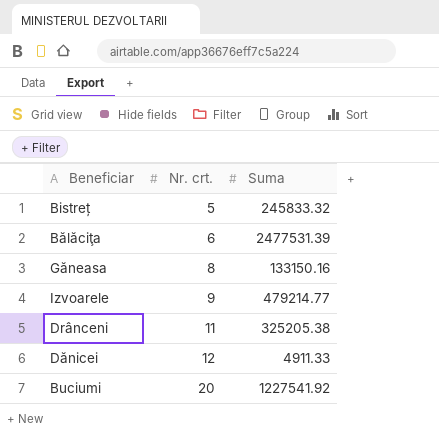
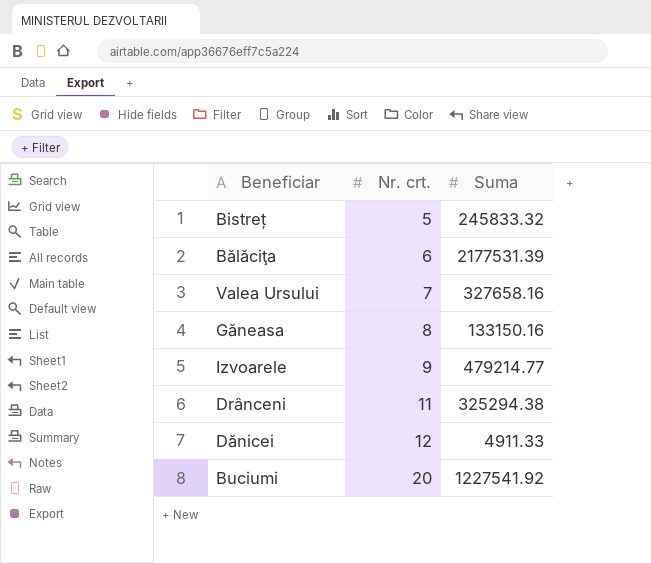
Bălăciţa | Suma: 2477531.39 -> 2177531.39
row Valea Ursului: none -> 7 | 327658.16
Drânceni | Suma: 325205.38 -> 325294.38

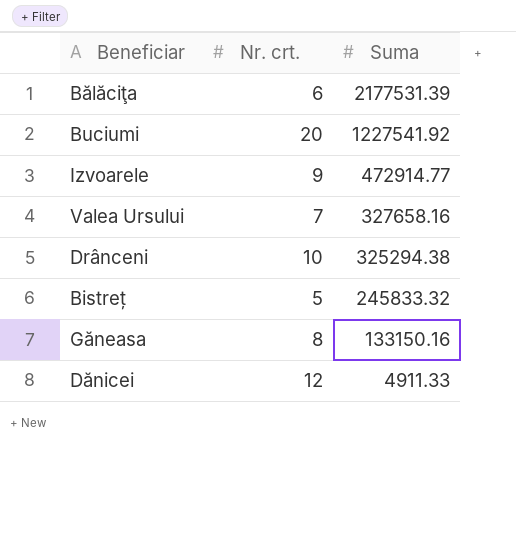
row order: Nr. crt. ascending -> Suma descending
Izvoarele | Suma: 479214.77 -> 472914.77
Drânceni | Nr. crt.: 11 -> 10

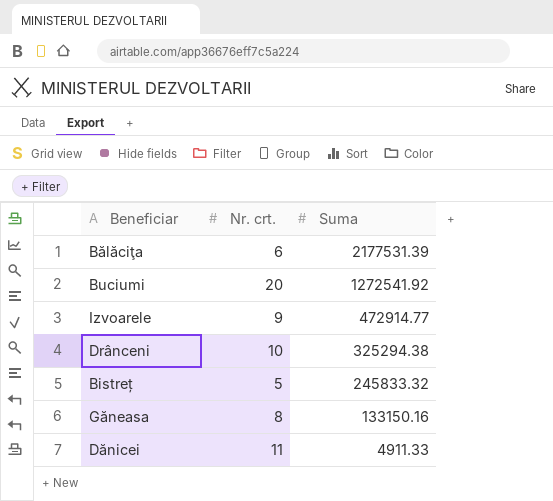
row Valea Ursului: 7 | 327658.16 -> none
Buciumi | Suma: 1227541.92 -> 1272541.92
Dănicei | Nr. crt.: 12 -> 11

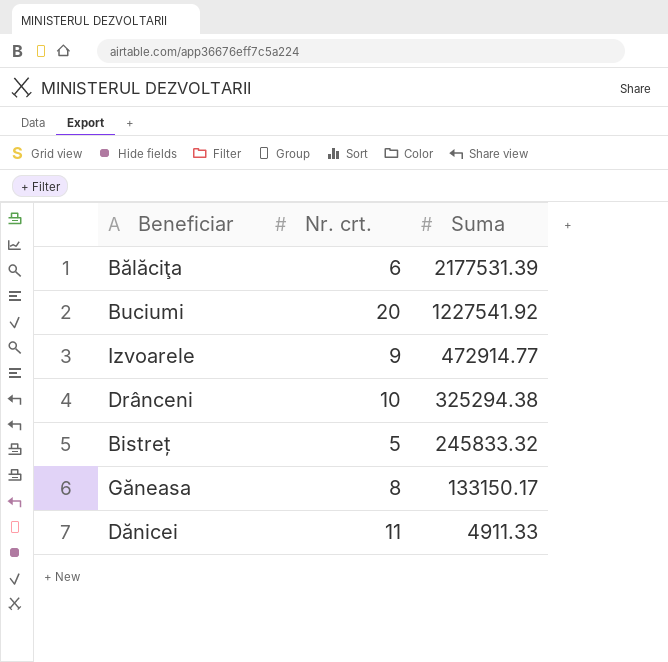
Buciumi | Suma: 1272541.92 -> 1227541.92
Găneasa | Suma: 133150.16 -> 133150.17

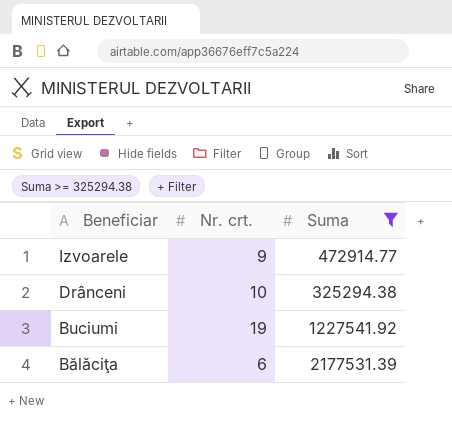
filter: none -> Suma >= 325294.38
row order: Suma descending -> Beneficiar descending
Buciumi | Nr. crt.: 20 -> 19

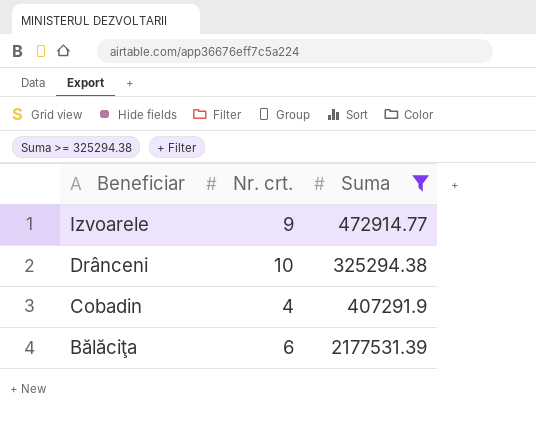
row Buciumi: 19 | 1227541.92 -> none
row Cobadin: none -> 4 | 407291.9

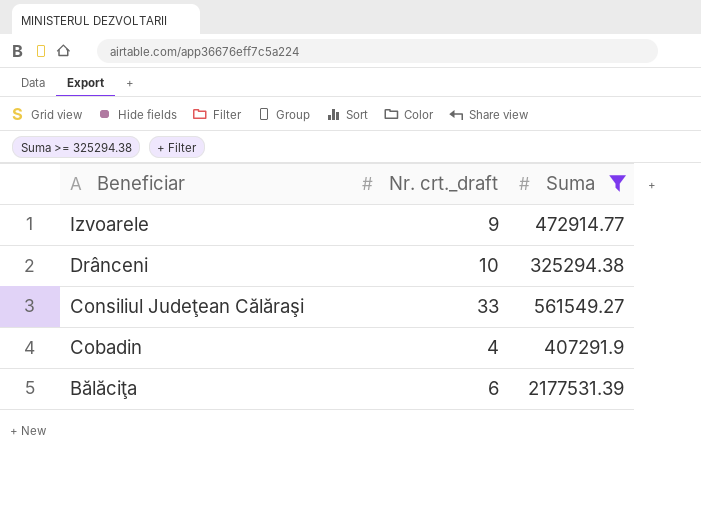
column name: Nr. crt. -> Nr. crt._draft
row Consiliul Judeţean Călăraşi: none -> 33 | 561549.27

